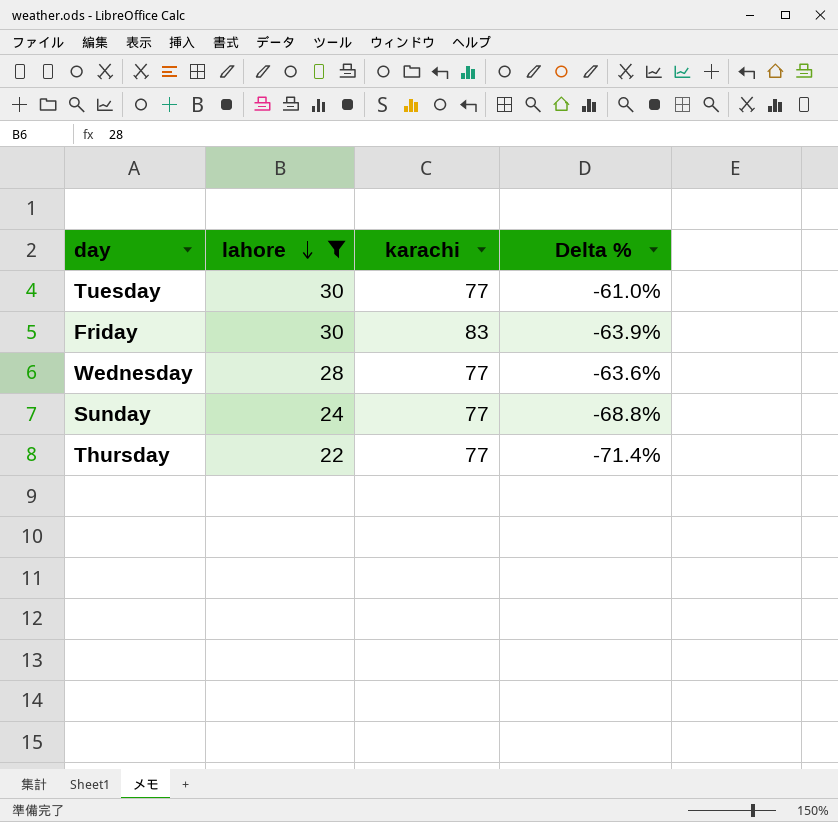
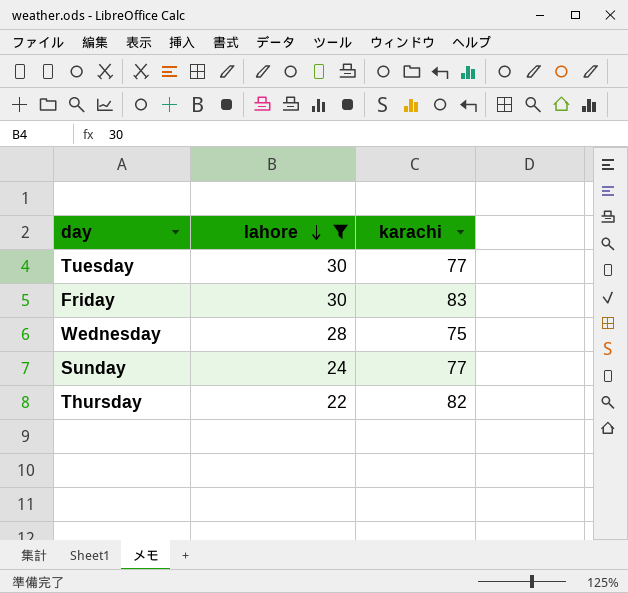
column Delta % | formula: ([lahore] - [karachi]) / [karachi] -> none
Wednesday | karachi: 77 -> 75
Thursday | karachi: 77 -> 82

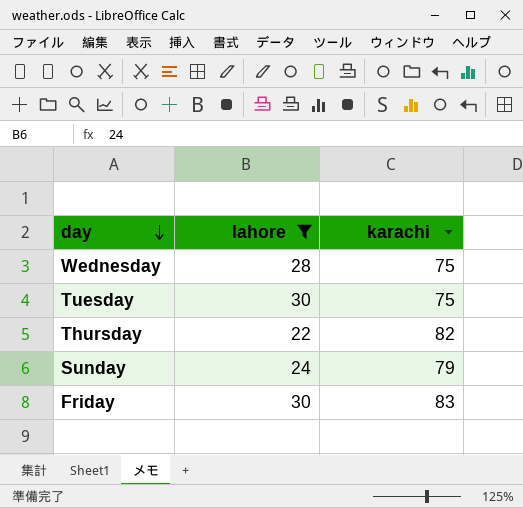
row order: lahore descending -> day descending
Tuesday | karachi: 77 -> 75
Sunday | karachi: 77 -> 79

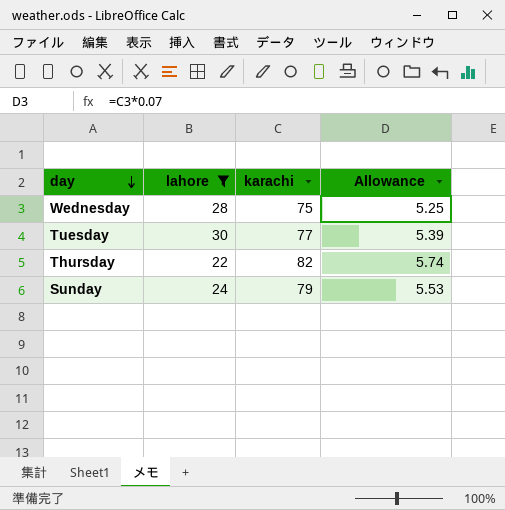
column Allowance | formula: none -> [karachi] * 0.07
row Friday: 30 | 83 -> none
Tuesday | karachi: 75 -> 77

